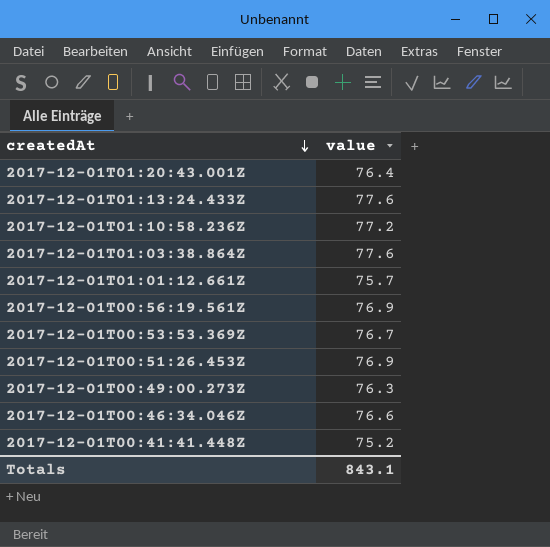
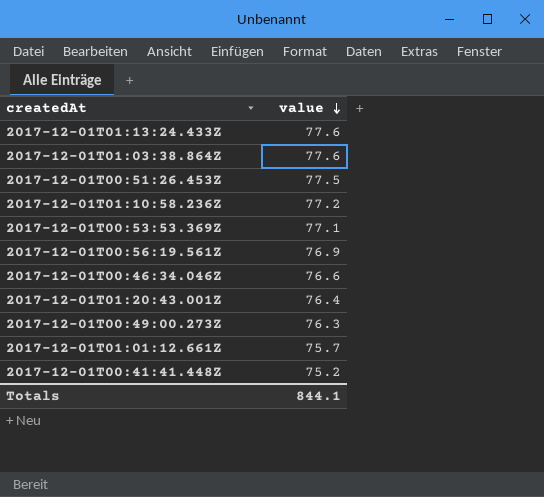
row order: createdAt descending -> value descending
2017-12-01T00:51:26.453Z | value: 76.9 -> 77.5
2017-12-01T00:53:53.369Z | value: 76.7 -> 77.1
Totals | value: 843.1 -> 844.1

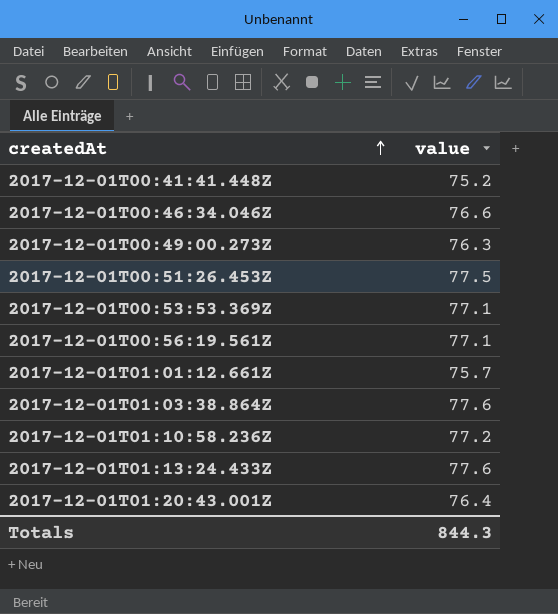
row order: value descending -> createdAt ascending
2017-12-01T00:56:19.561Z | value: 76.9 -> 77.1
Totals | value: 844.1 -> 844.3

